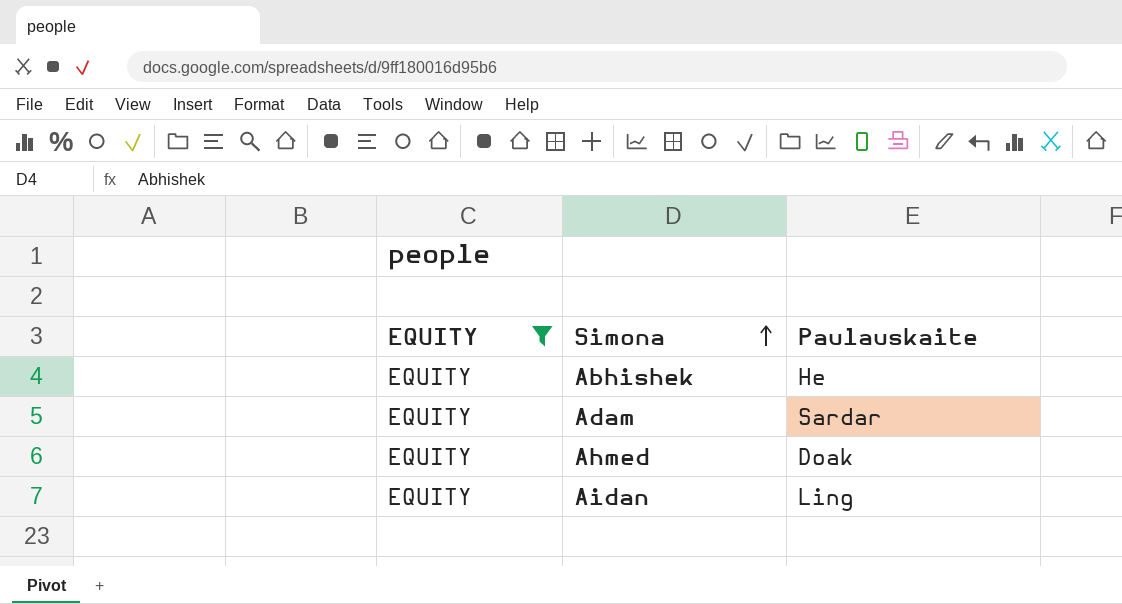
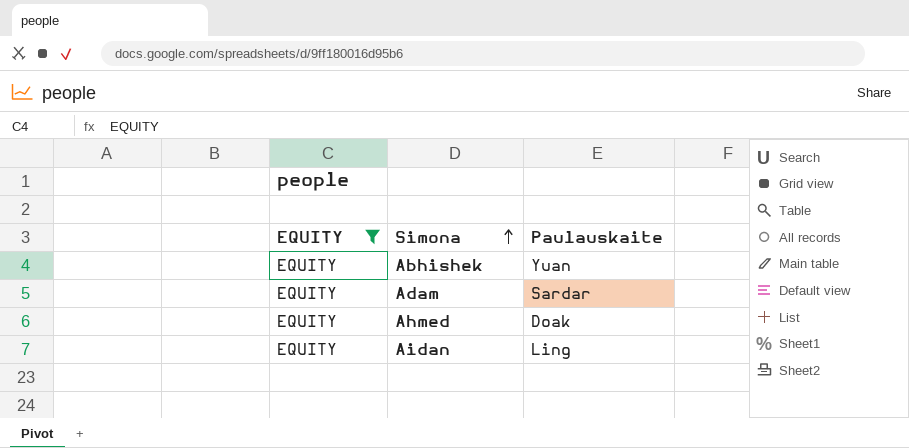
Abhishek | Paulauskaite: He -> Yuan

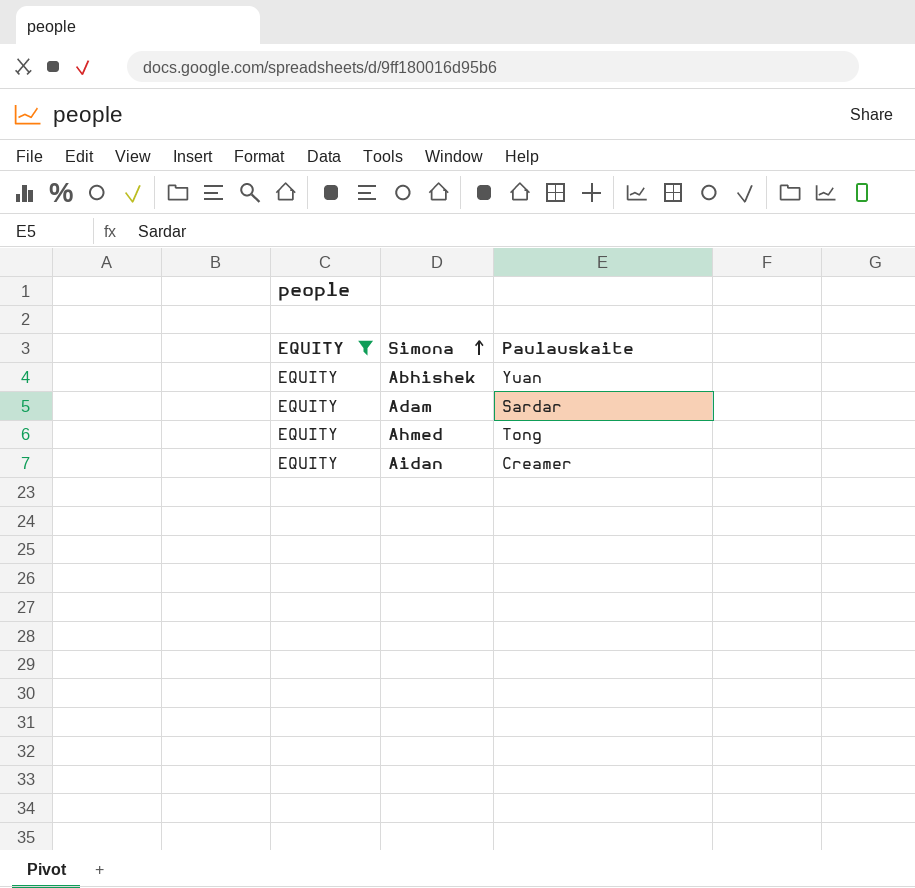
Ahmed | Paulauskaite: Doak -> Tong
Aidan | Paulauskaite: Ling -> Creamer

